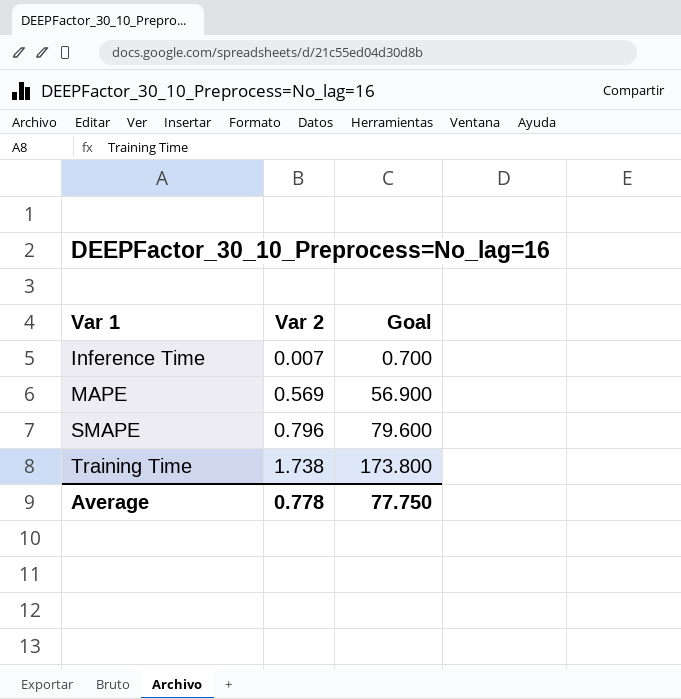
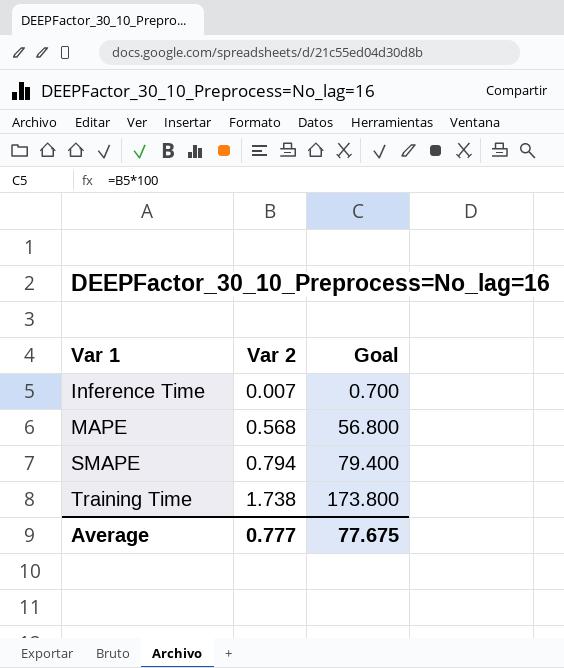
MAPE | Var 2: 0.569 -> 0.568
MAPE | Goal: 56.900 -> 56.800
SMAPE | Var 2: 0.796 -> 0.794
SMAPE | Goal: 79.600 -> 79.400
Average | Var 2: 0.778 -> 0.777
Average | Goal: 77.750 -> 77.675

